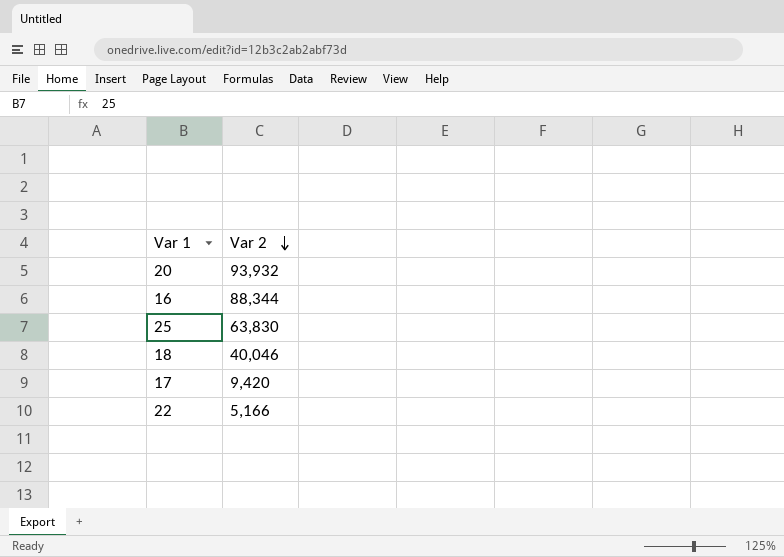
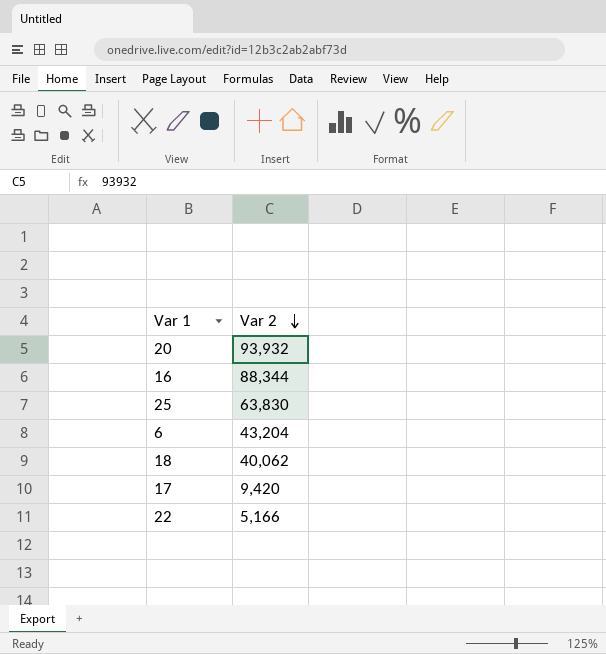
row 6: none -> 43,204
18 | Var 2: 40,046 -> 40,062

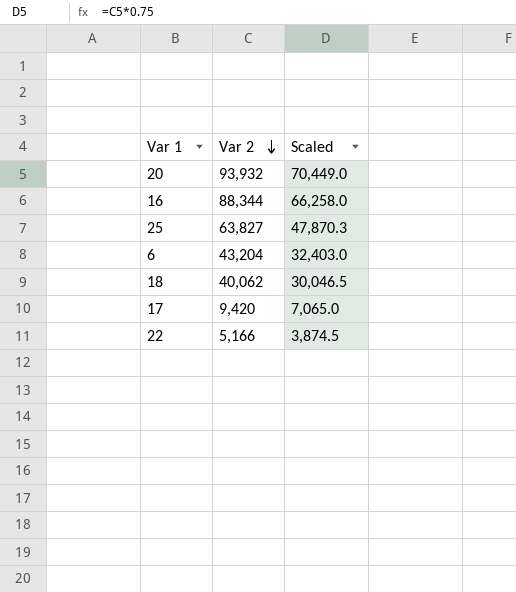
column Scaled | formula: none -> [Var 2] * 0.75
25 | Var 2: 63,830 -> 63,827

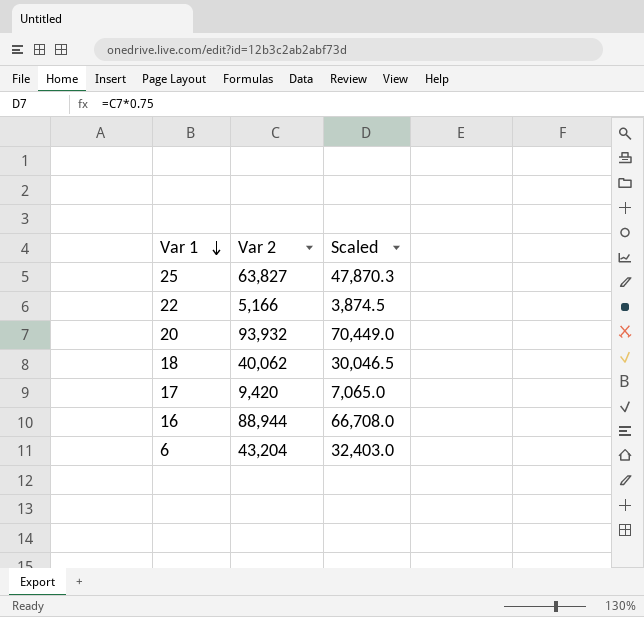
row order: Var 2 descending -> Var 1 descending
16 | Var 2: 88,344 -> 88,944
16 | Scaled: 66,258.0 -> 66,708.0

